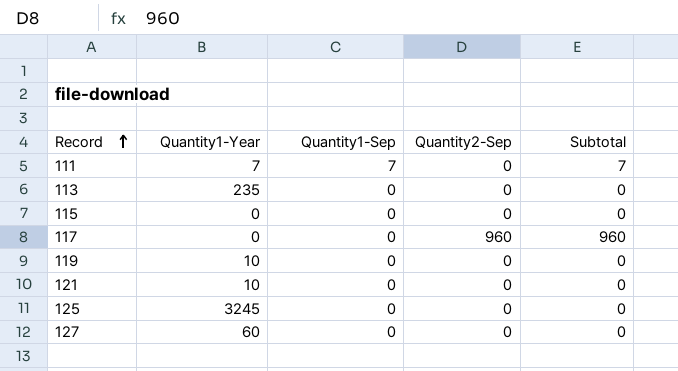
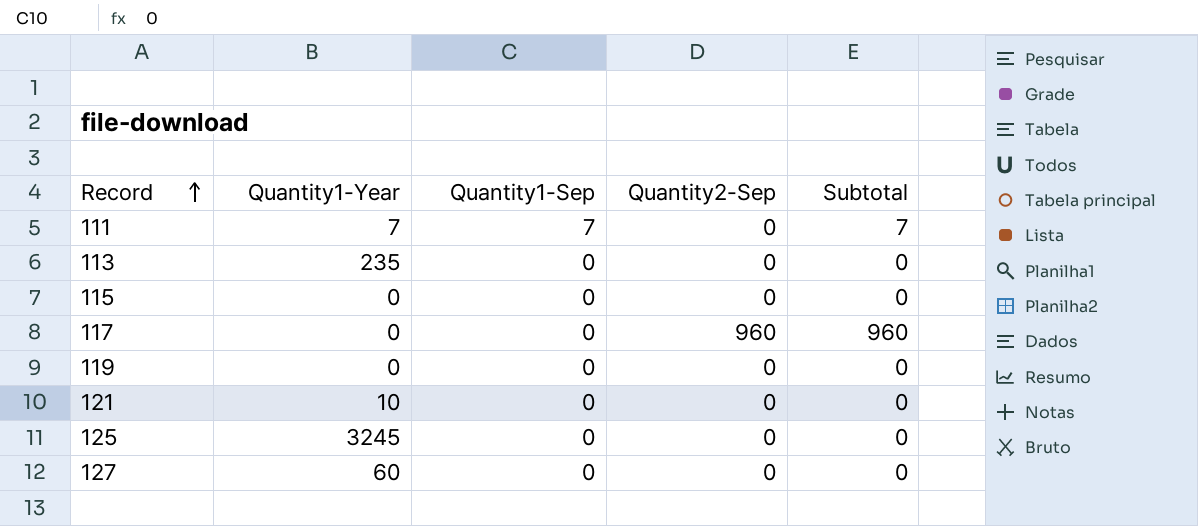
119 | Quantity1-Year: 10 -> 0

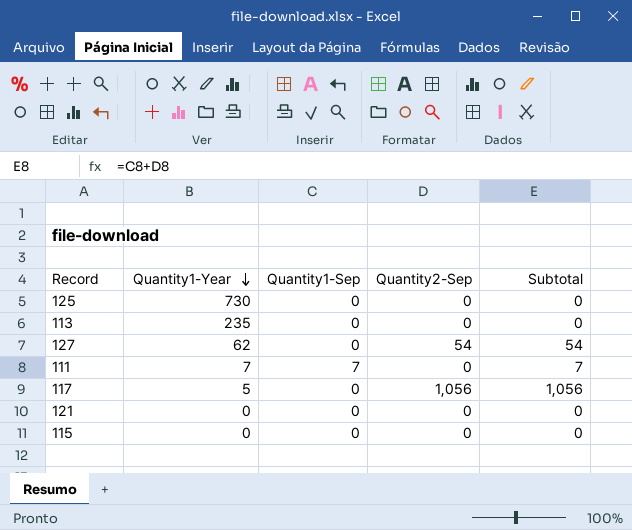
row order: Record ascending -> Quantity1-Year descending
row 119: 0 | 0 | 0 | 0 -> none
125 | Quantity1-Year: 3245 -> 730
127 | Quantity1-Year: 60 -> 62
127 | Quantity2-Sep: 0 -> 54
127 | Subtotal: 0 -> 54
117 | Quantity1-Year: 0 -> 5
117 | Quantity2-Sep: 960 -> 1,056
117 | Subtotal: 960 -> 1,056
121 | Quantity1-Year: 10 -> 0

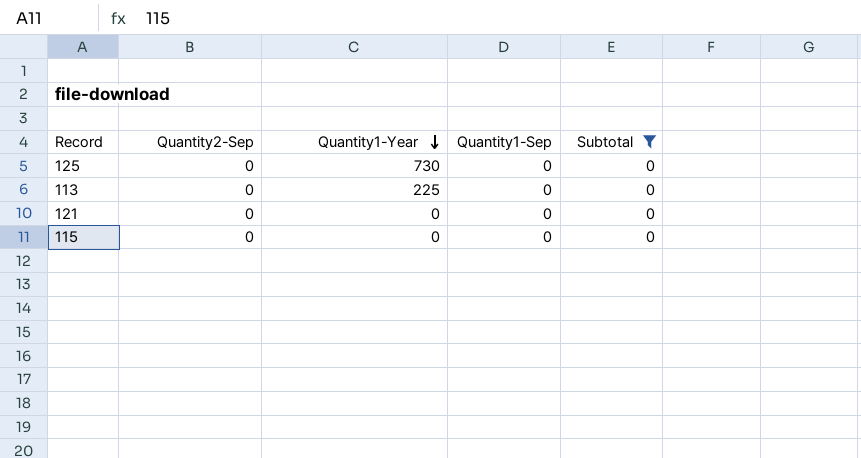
filter: none -> Subtotal = 0
column Quantity2-Sep | position: 4 -> 2
113 | Quantity1-Year: 235 -> 225

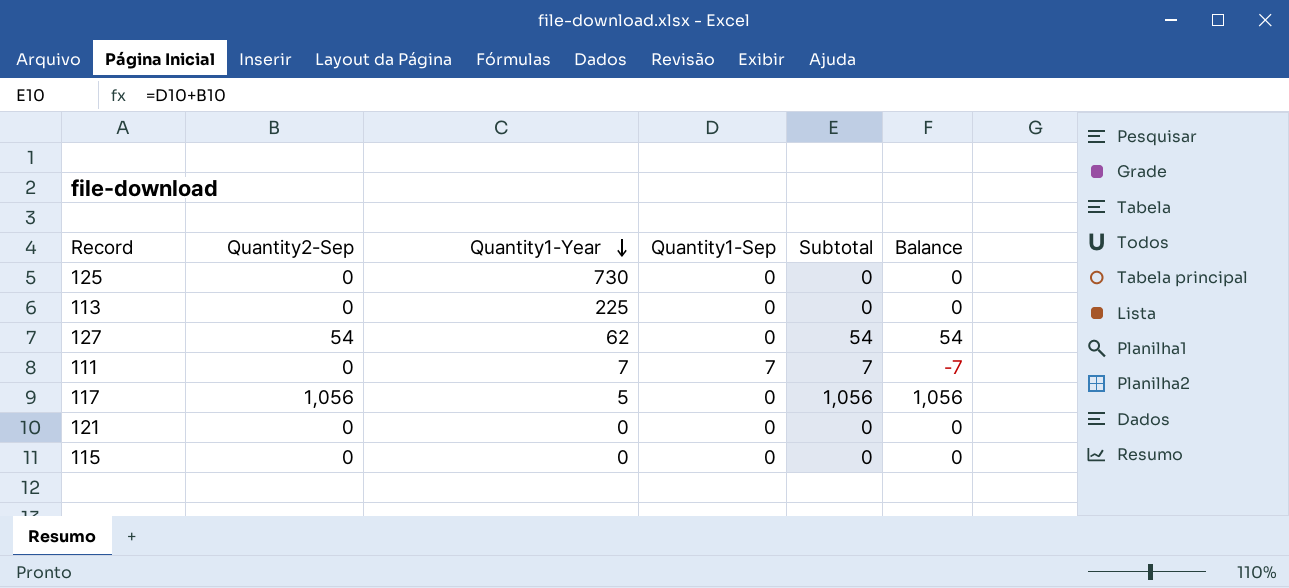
filter: Subtotal = 0 -> none
column Balance | formula: none -> [Quantity2-Sep] - [Quantity1-Sep]

